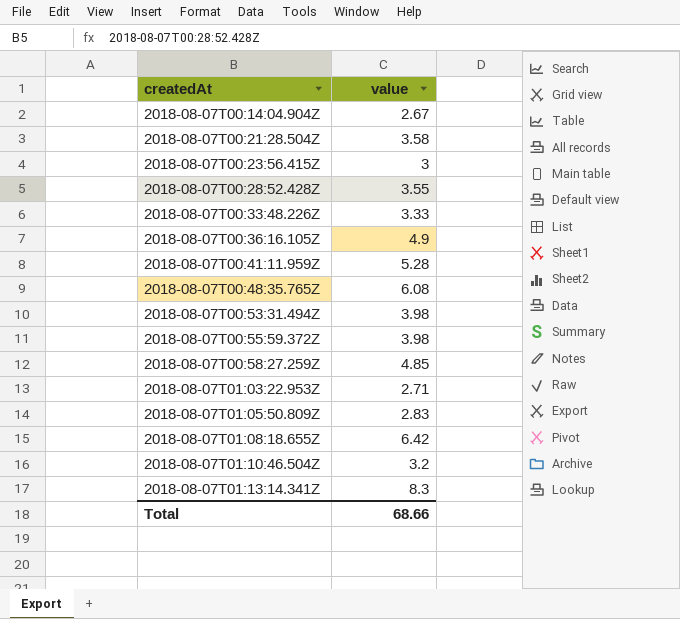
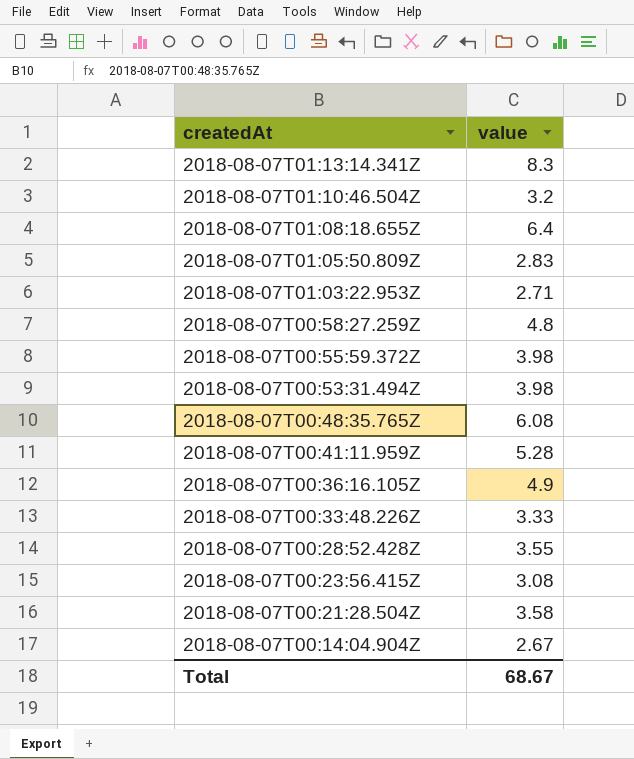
row order: createdAt ascending -> createdAt descending
2018-08-07T01:08:18.655Z | value: 6.42 -> 6.4
2018-08-07T00:58:27.259Z | value: 4.85 -> 4.8
2018-08-07T00:23:56.415Z | value: 3 -> 3.08
Total | value: 68.66 -> 68.67

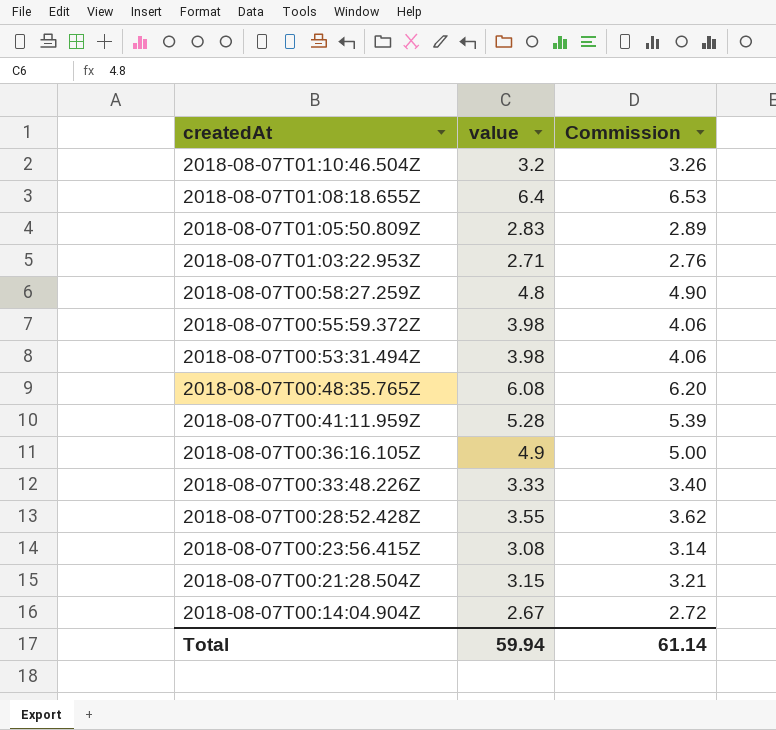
column Commission | formula: none -> [value] * 1.02
row 2018-08-07T01:13:14.341Z: 8.3 -> none
2018-08-07T00:21:28.504Z | value: 3.58 -> 3.15
Total | value: 68.67 -> 59.94

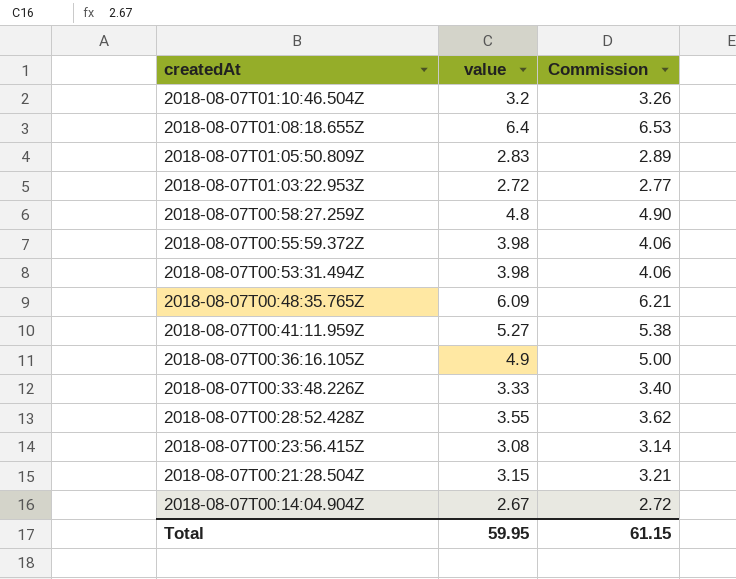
2018-08-07T01:03:22.953Z | value: 2.71 -> 2.72
2018-08-07T01:03:22.953Z | Commission: 2.76 -> 2.77
2018-08-07T00:48:35.765Z | value: 6.08 -> 6.09
2018-08-07T00:48:35.765Z | Commission: 6.20 -> 6.21
2018-08-07T00:41:11.959Z | value: 5.28 -> 5.27
2018-08-07T00:41:11.959Z | Commission: 5.39 -> 5.38
Total | value: 59.94 -> 59.95
Total | Commission: 61.14 -> 61.15

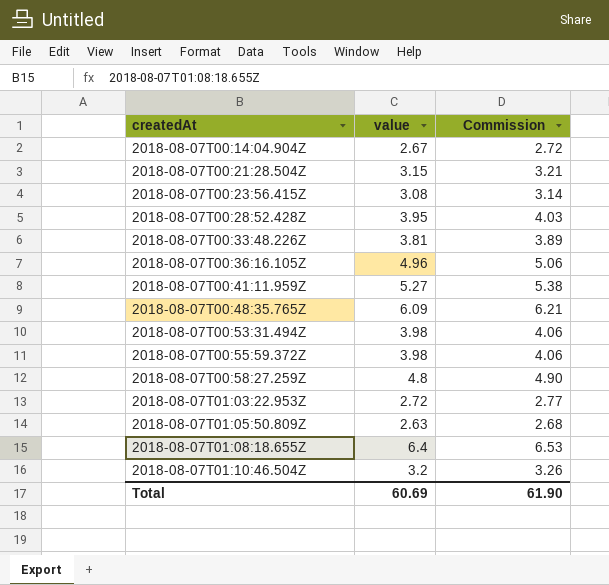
row order: createdAt descending -> createdAt ascending
2018-08-07T00:28:52.428Z | value: 3.55 -> 3.95
2018-08-07T00:28:52.428Z | Commission: 3.62 -> 4.03
2018-08-07T00:33:48.226Z | value: 3.33 -> 3.81
2018-08-07T00:33:48.226Z | Commission: 3.40 -> 3.89
2018-08-07T00:36:16.105Z | value: 4.9 -> 4.96
2018-08-07T00:36:16.105Z | Commission: 5.00 -> 5.06
2018-08-07T01:05:50.809Z | value: 2.83 -> 2.63
2018-08-07T01:05:50.809Z | Commission: 2.89 -> 2.68
Total | value: 59.95 -> 60.69
Total | Commission: 61.15 -> 61.90

